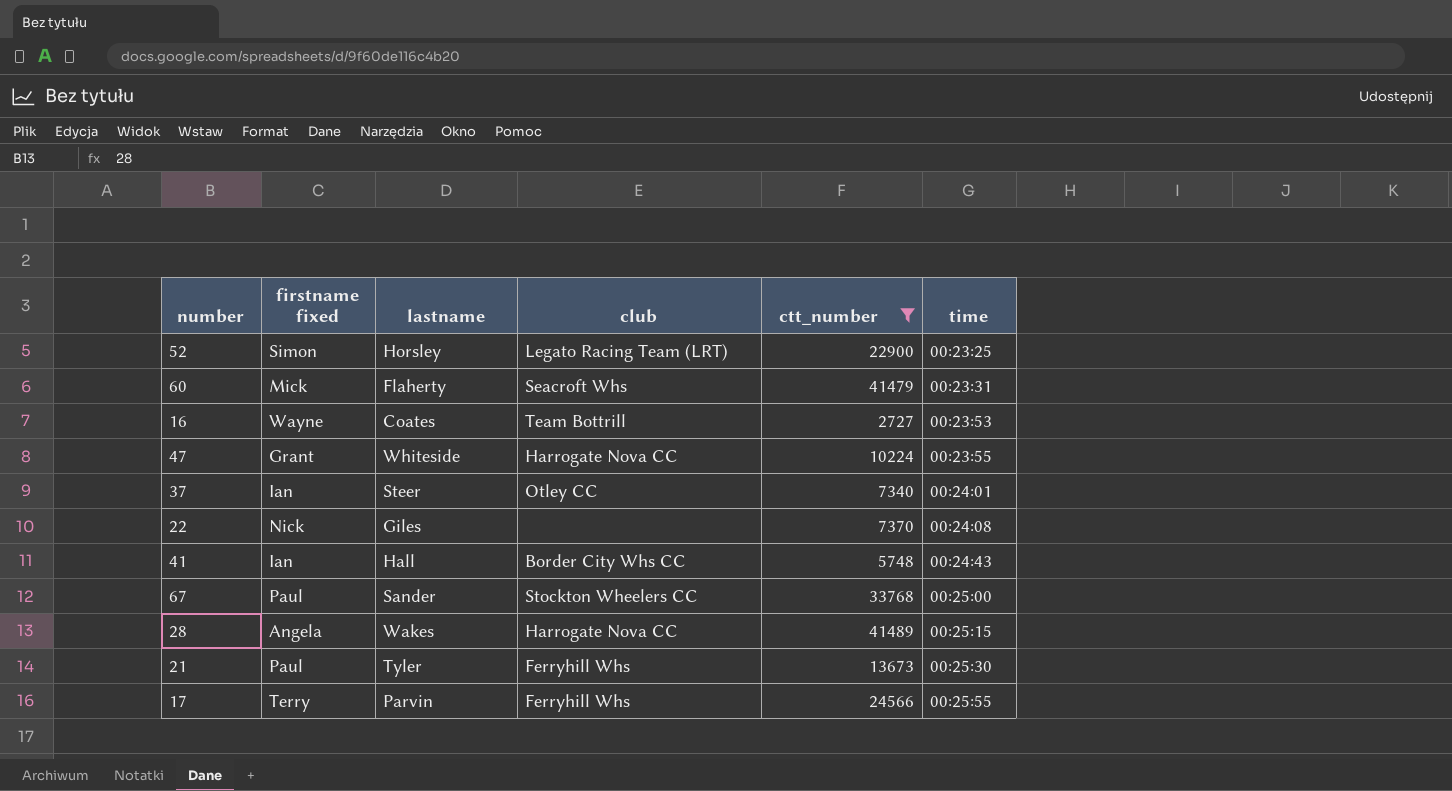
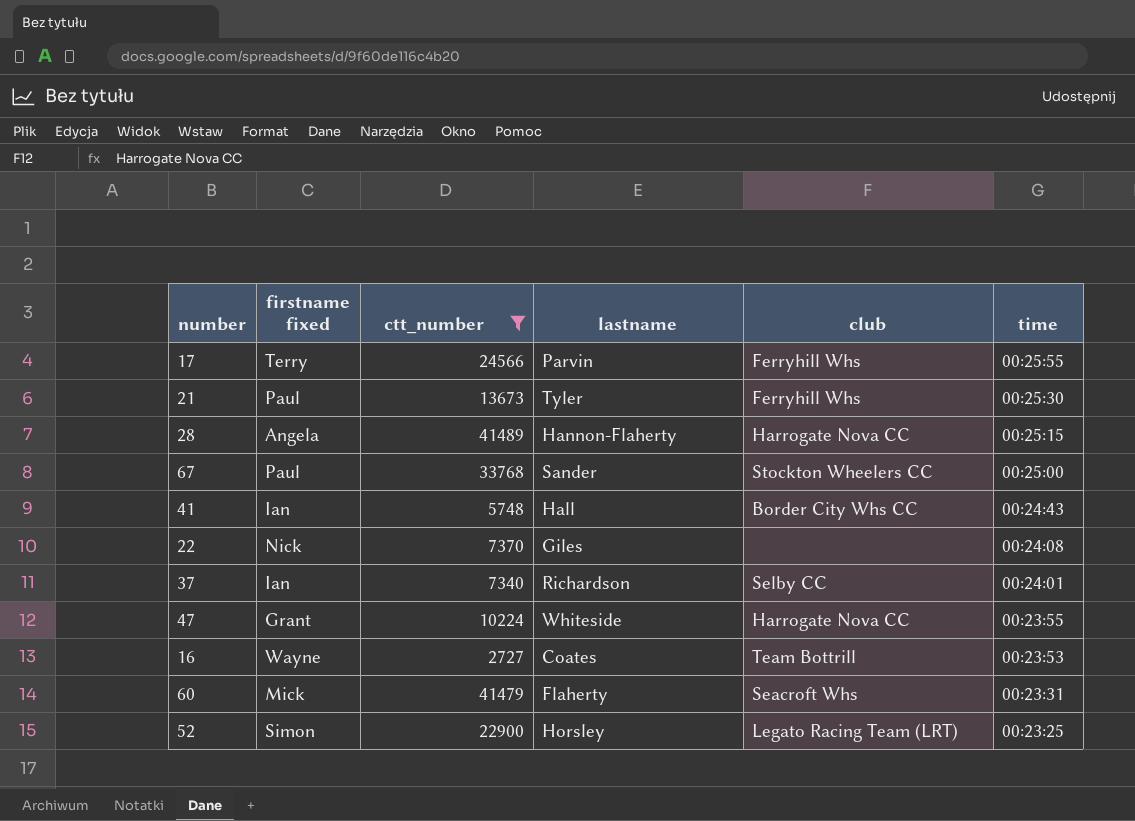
row order: time ascending -> time descending
column ctt_number | position: 5 -> 3
28 | lastname: Wakes -> Hannon-Flaherty
37 | lastname: Steer -> Richardson
37 | club: Otley CC -> Selby CC

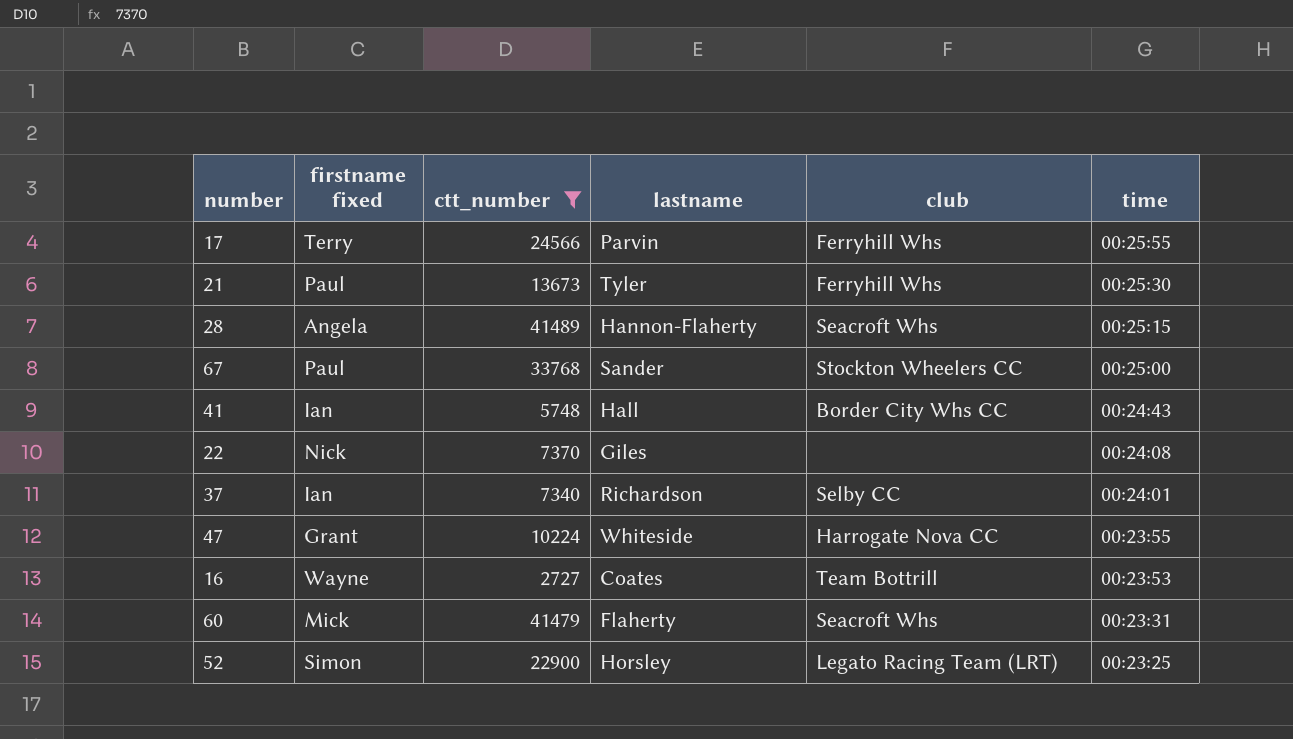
28 | club: Harrogate Nova CC -> Seacroft Whs

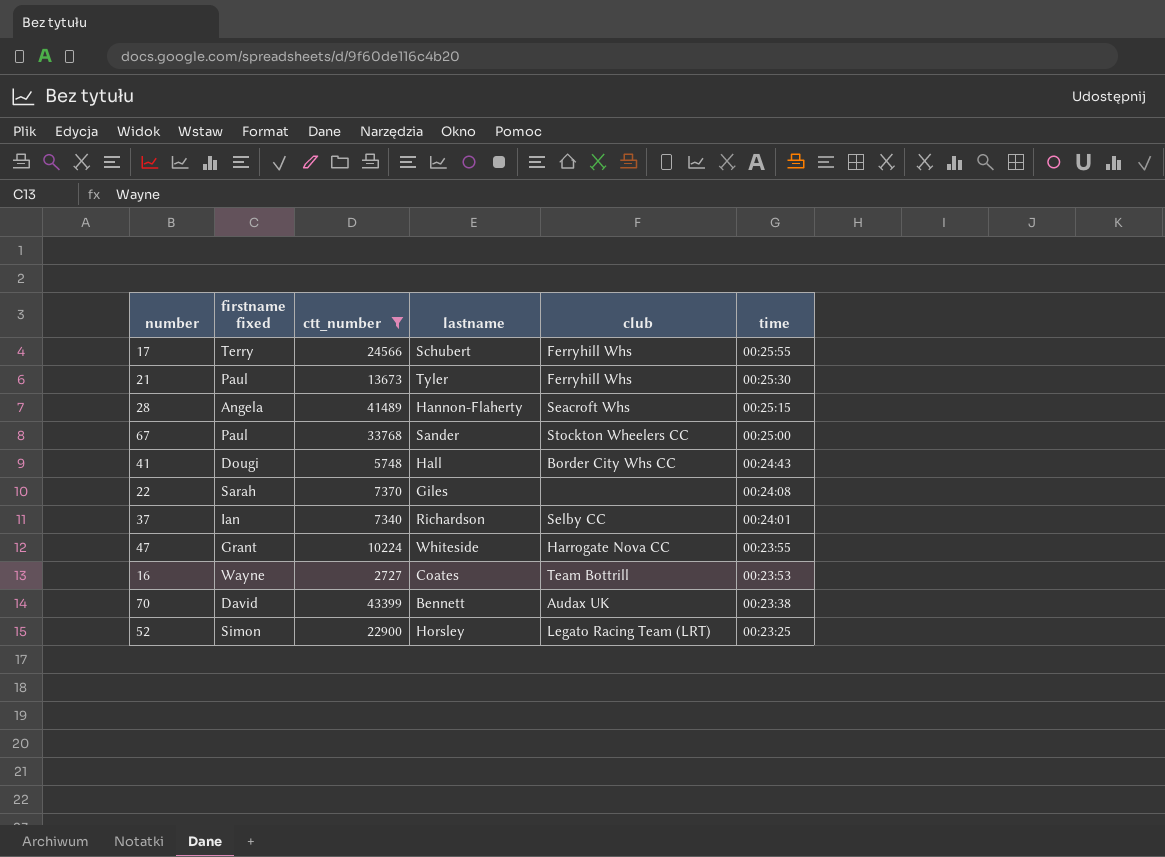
row 60: Mick | 41479 | Flaherty | Seacroft Whs | 00:23:31 -> none
17 | lastname: Parvin -> Schubert
41 | firstname fixed: Ian -> Dougi
22 | firstname fixed: Nick -> Sarah
row 70: none -> David | 43399 | Bennett | Audax UK | 00:23:38

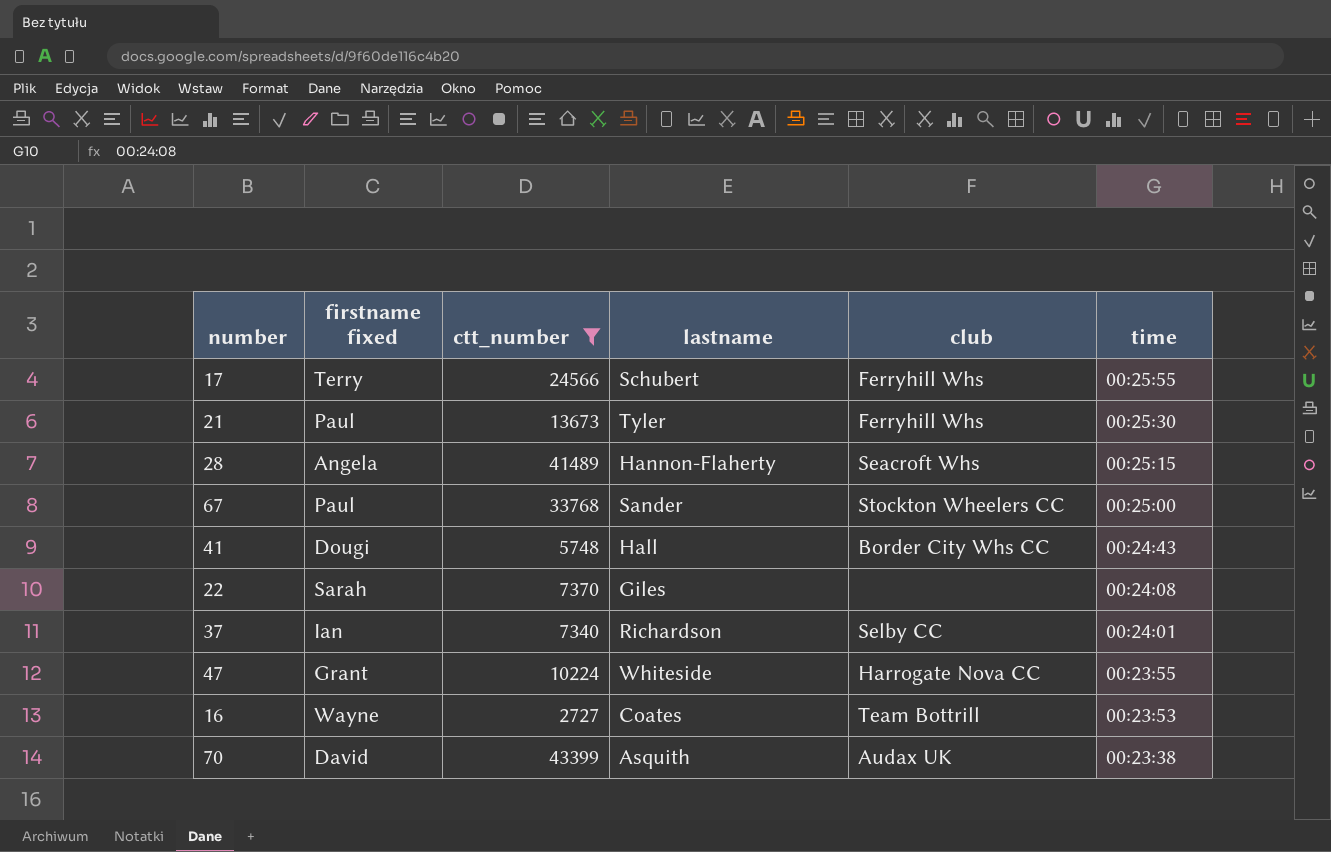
row 52: Simon | 22900 | Horsley | Legato Racing Team (LRT) | 00:23:25 -> none
70 | lastname: Bennett -> Asquith

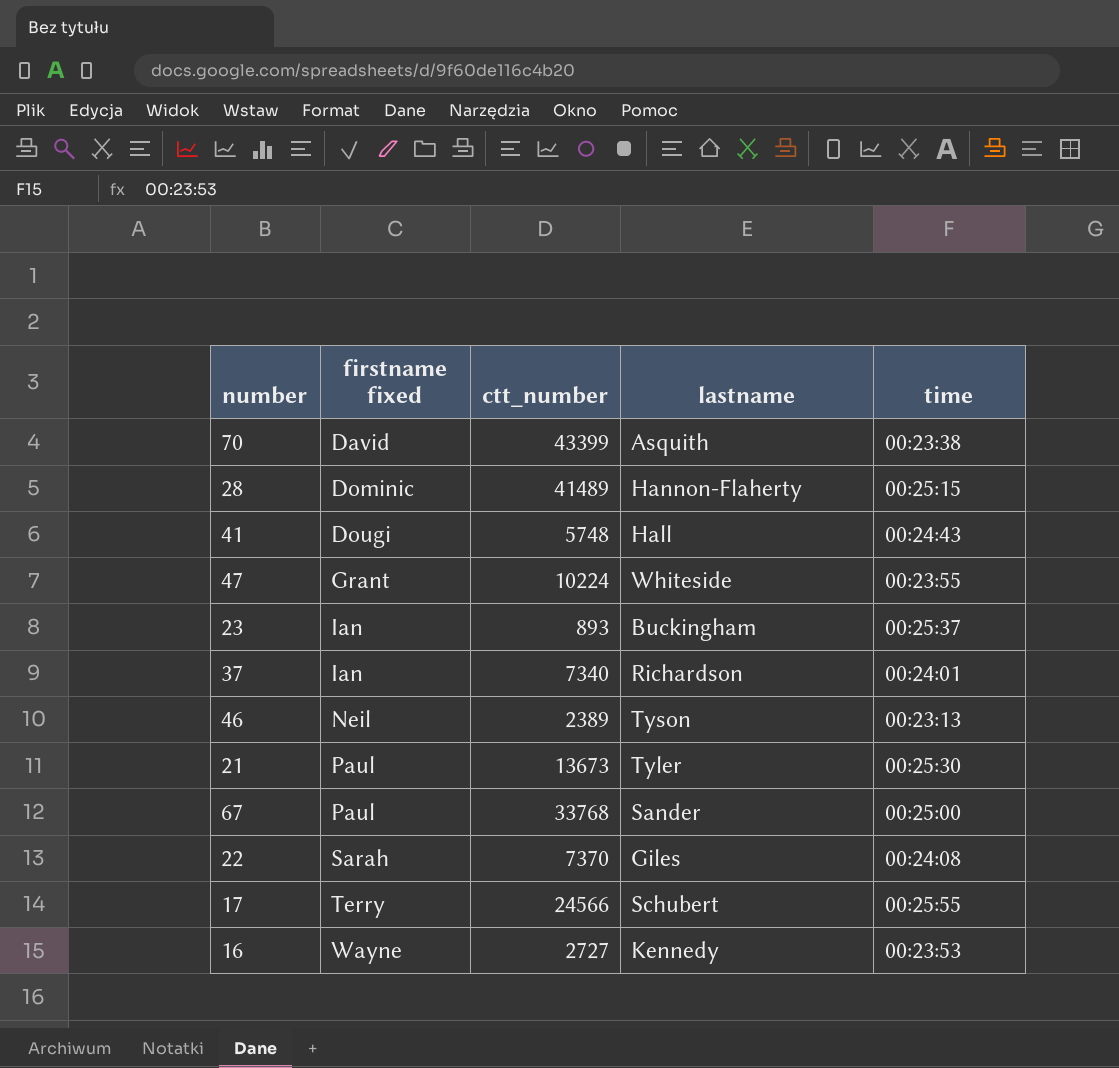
filter: ctt_number >= 2727 -> none
row order: time descending -> firstname fixed ascending
column club | position: 5 -> none
28 | firstname fixed: Angela -> Dominic
16 | lastname: Coates -> Kennedy

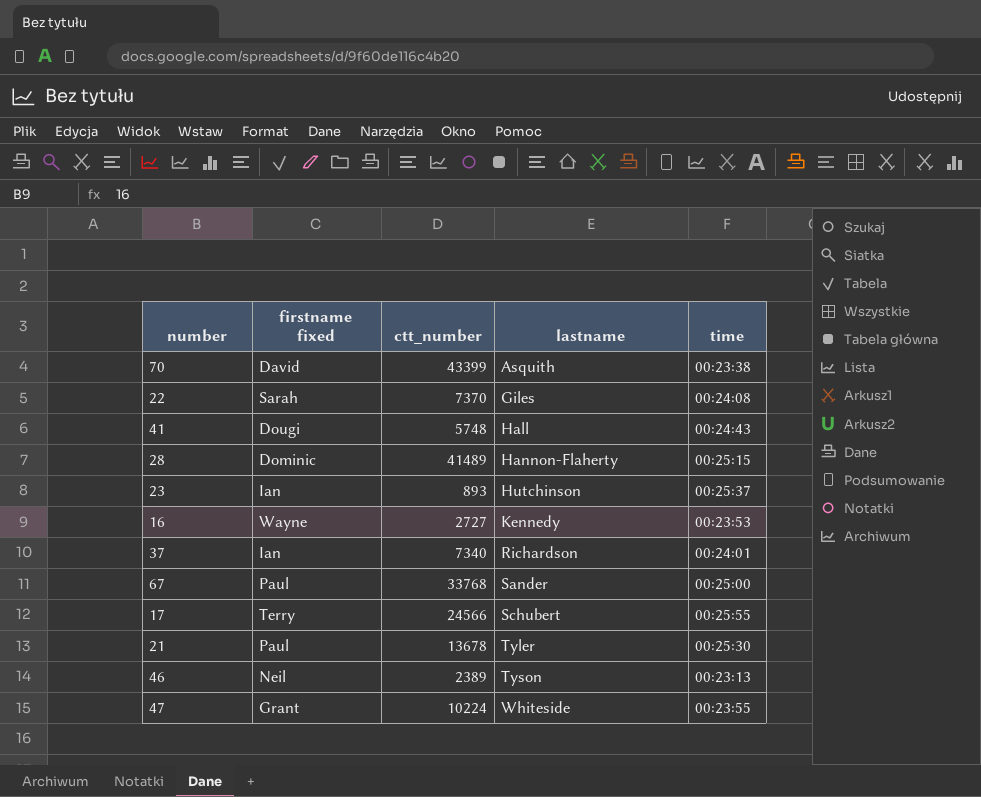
row order: firstname fixed ascending -> lastname ascending
23 | lastname: Buckingham -> Hutchinson
21 | ctt_number: 13673 -> 13678

